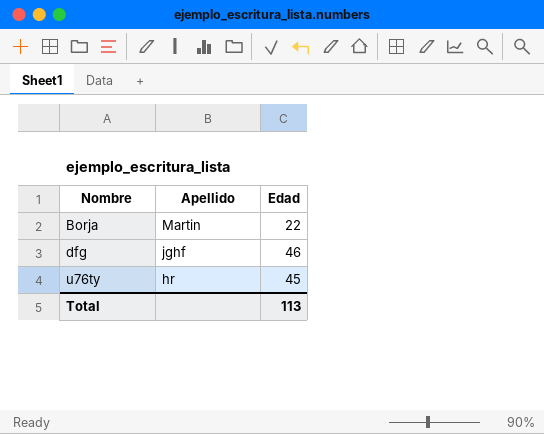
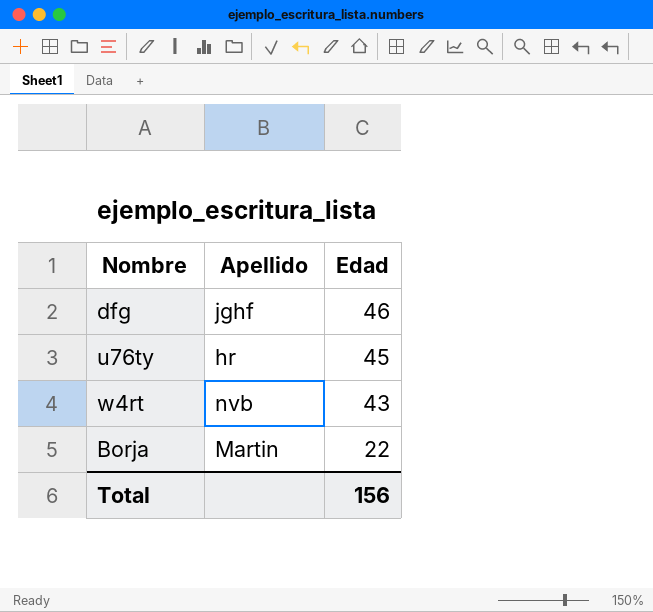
row order: Nombre ascending -> Edad descending
row w4rt: none -> nvb | 43
Total | Edad: 113 -> 156

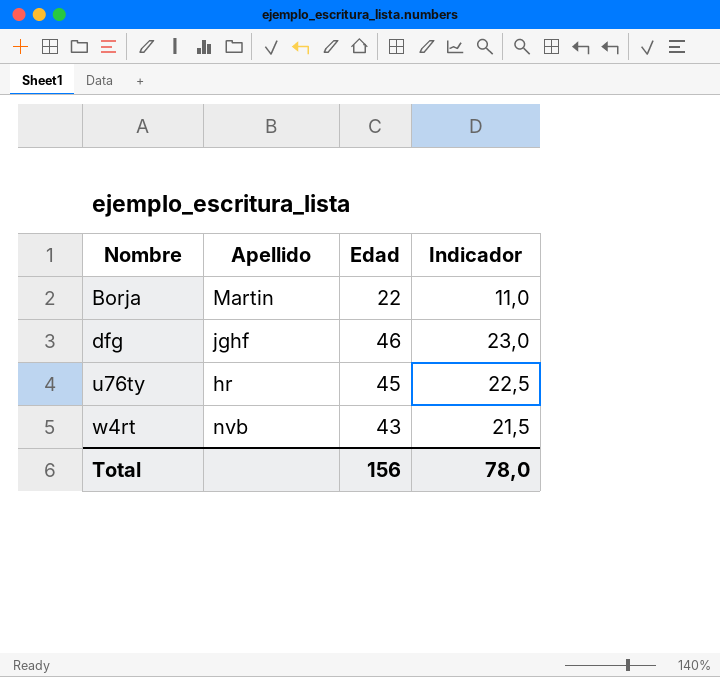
row order: Edad descending -> Nombre ascending
column Indicador | formula: none -> [Edad] * 0,5

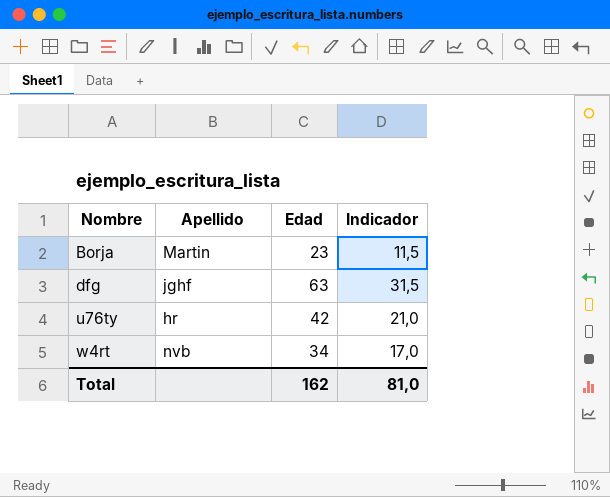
Borja | Edad: 22 -> 23
Borja | Indicador: 11,0 -> 11,5
dfg | Edad: 46 -> 63
dfg | Indicador: 23,0 -> 31,5
u76ty | Edad: 45 -> 42
u76ty | Indicador: 22,5 -> 21,0
w4rt | Edad: 43 -> 34
w4rt | Indicador: 21,5 -> 17,0
Total | Edad: 156 -> 162
Total | Indicador: 78,0 -> 81,0

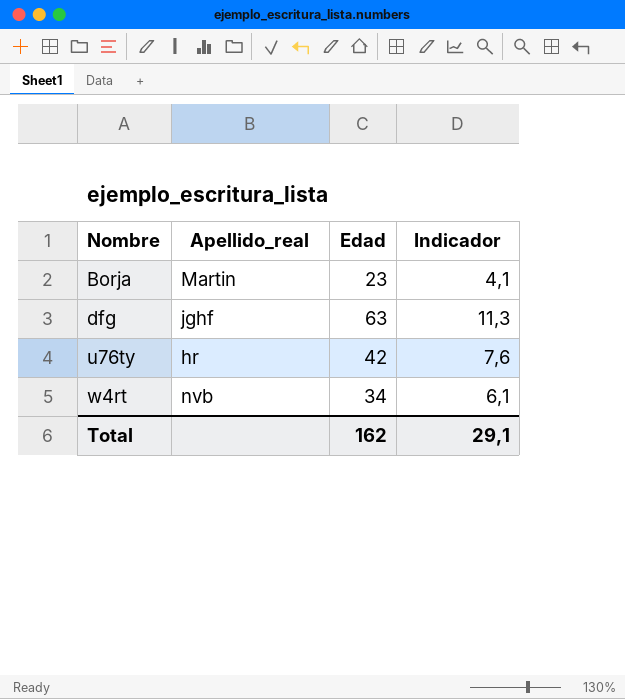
column name: Apellido -> Apellido_real
column Indicador | formula: [Edad] * 0,5 -> [Edad] * 0,18
Total | Indicador: 81,0 -> 29,1

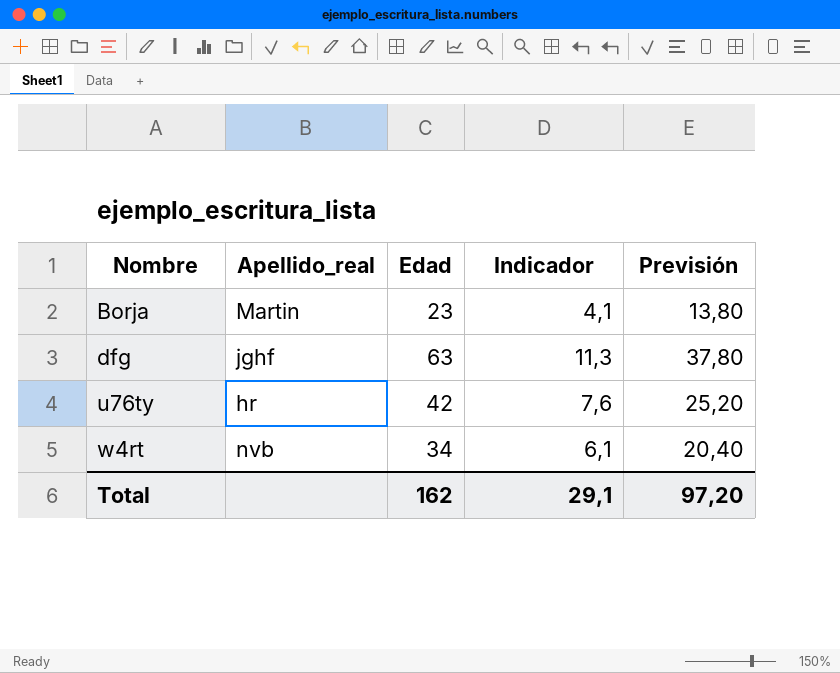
column Previsión | formula: none -> [Edad] * 0,6

